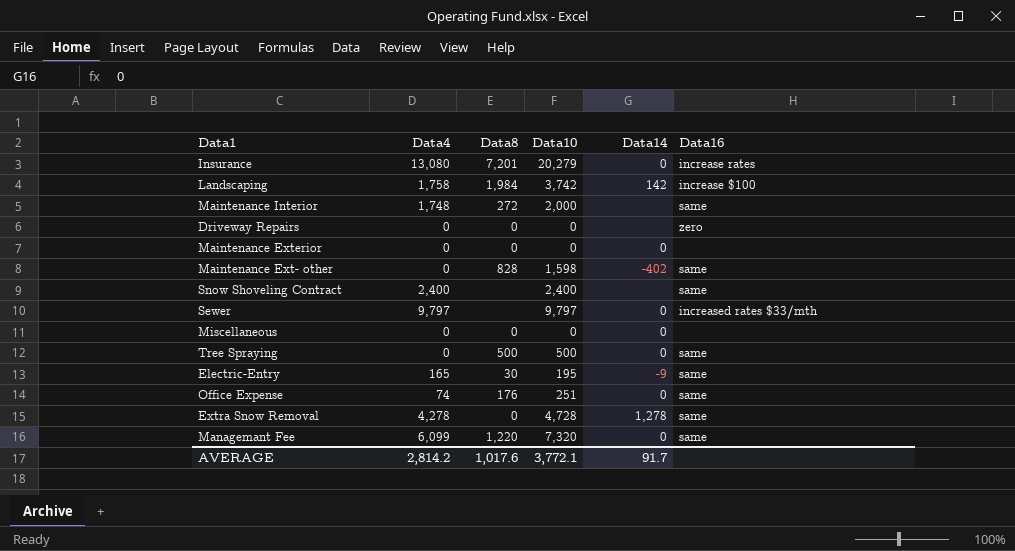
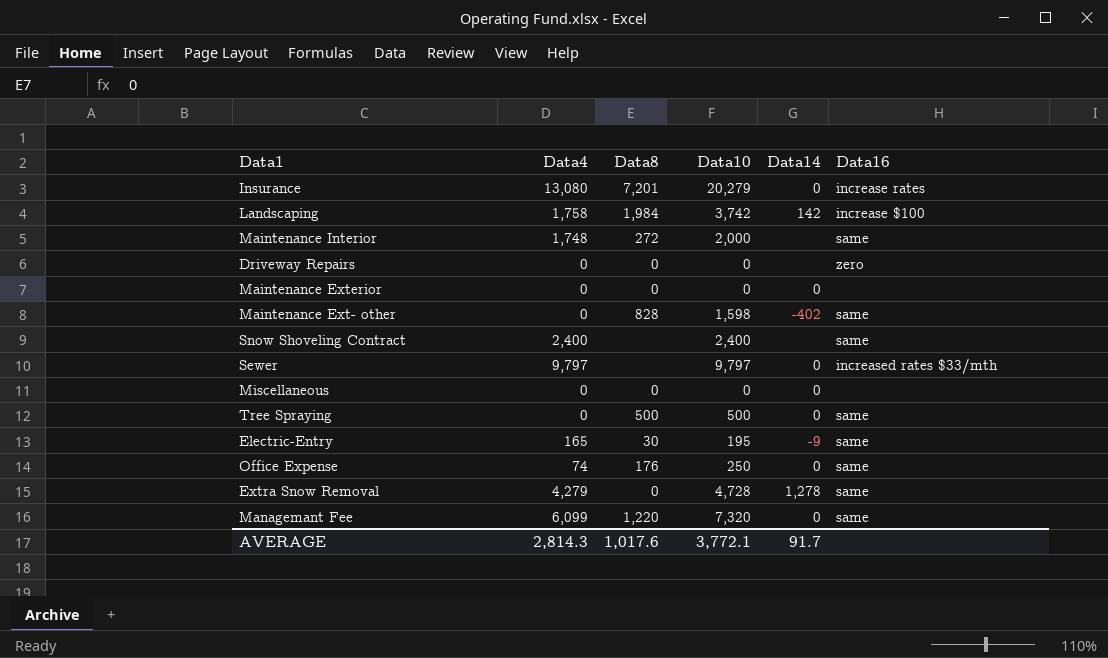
Office Expense | Data10: 251 -> 250
Extra Snow Removal | Data4: 4,278 -> 4,279
AVERAGE | Data4: 2,814.2 -> 2,814.3

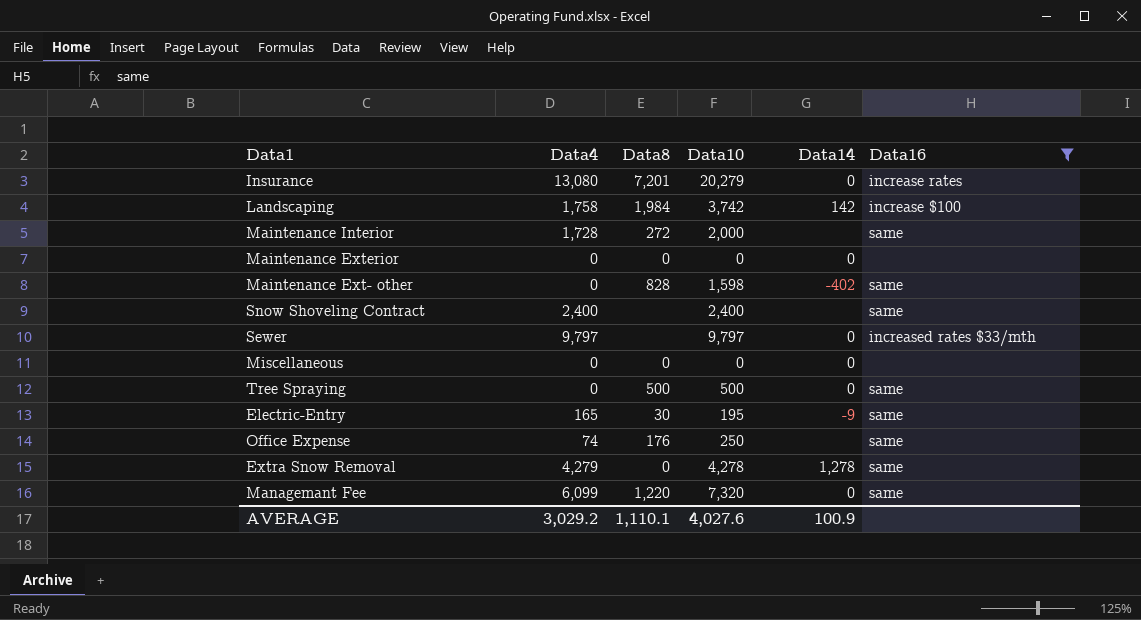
filter: none -> Data16 != zero
Maintenance Interior | Data4: 1,748 -> 1,728
Office Expense | Data14: 0 -> none
Extra Snow Removal | Data10: 4,728 -> 4,278
AVERAGE | Data4: 2,814.3 -> 3,029.2
AVERAGE | Data8: 1,017.6 -> 1,110.1
AVERAGE | Data10: 3,772.1 -> 4,027.6
AVERAGE | Data14: 91.7 -> 100.9

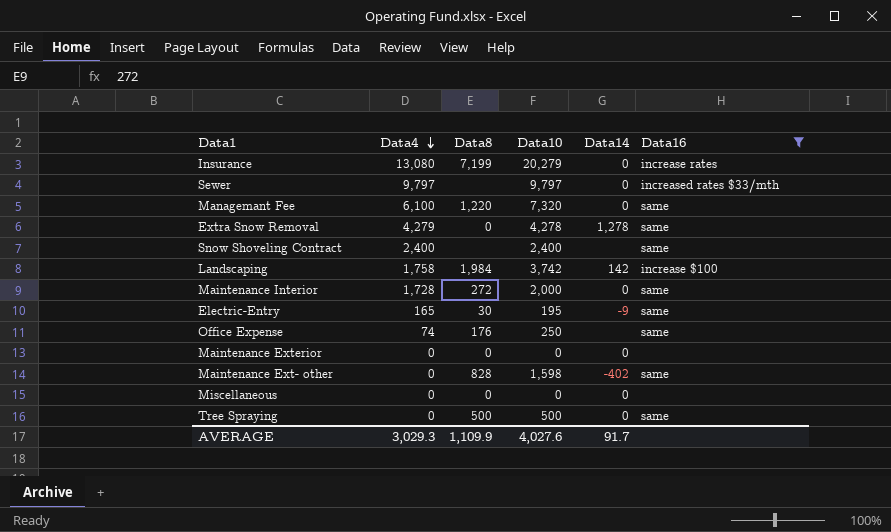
row order: none -> Data4 descending
Insurance | Data8: 7,201 -> 7,199
Managemant Fee | Data4: 6,099 -> 6,100
Maintenance Interior | Data14: none -> 0
AVERAGE | Data4: 3,029.2 -> 3,029.3
AVERAGE | Data8: 1,110.1 -> 1,109.9
AVERAGE | Data14: 100.9 -> 91.7

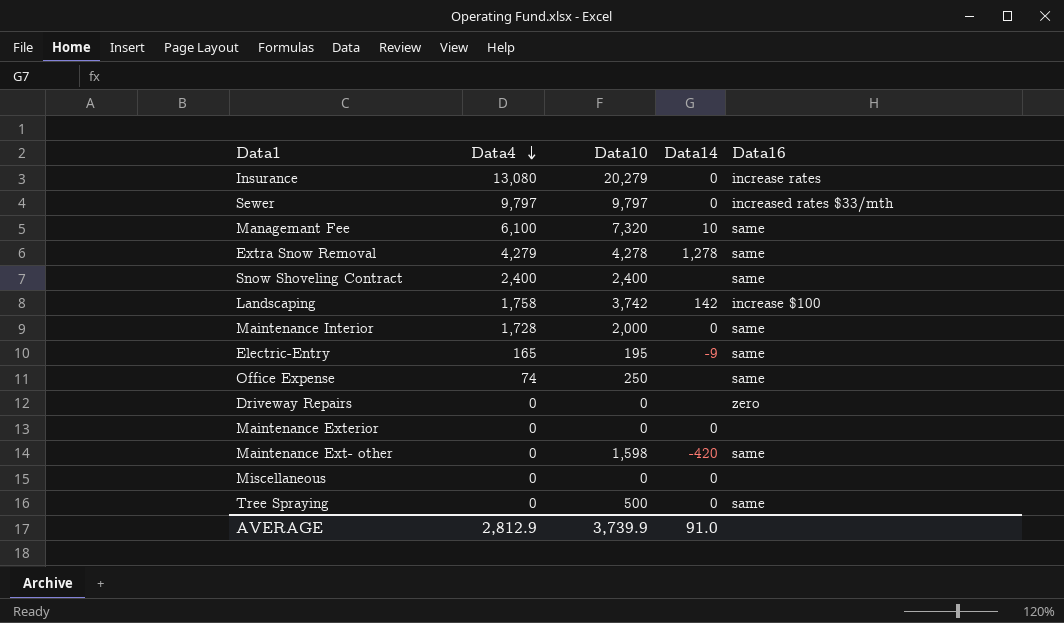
filter: Data16 != zero -> none
column Data8 | position: 3 -> none
Managemant Fee | Data14: 0 -> 10
Maintenance Ext- other | Data14: -402 -> -420
AVERAGE | Data4: 3,029.3 -> 2,812.9
AVERAGE | Data10: 4,027.6 -> 3,739.9
AVERAGE | Data14: 91.7 -> 91.0

